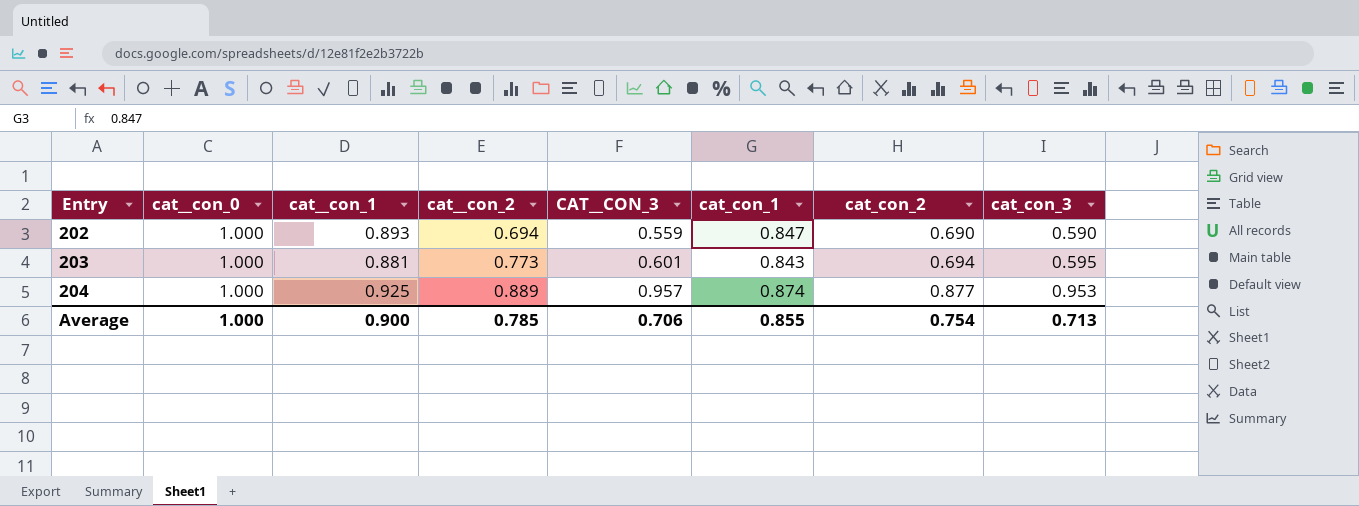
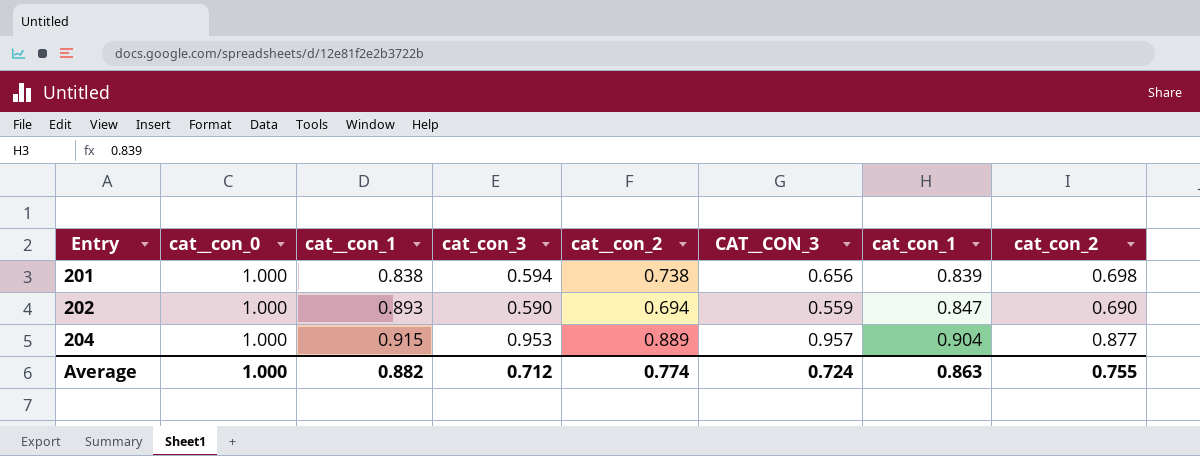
column cat_con_3 | position: 8 -> 4
row 203: 1.000 | 0.881 | 0.773 | 0.601 | 0.843 | 0.694 | 0.595 -> none
row 201: none -> 1.000 | 0.838 | 0.594 | 0.738 | 0.656 | 0.839 | 0.698
204 | cat__con_1: 0.925 -> 0.915
204 | cat_con_1: 0.874 -> 0.904
Average | cat__con_1: 0.900 -> 0.882
Average | cat_con_3: 0.713 -> 0.712
Average | cat__con_2: 0.785 -> 0.774
Average | CAT__CON_3: 0.706 -> 0.724
Average | cat_con_1: 0.855 -> 0.863
Average | cat_con_2: 0.754 -> 0.755

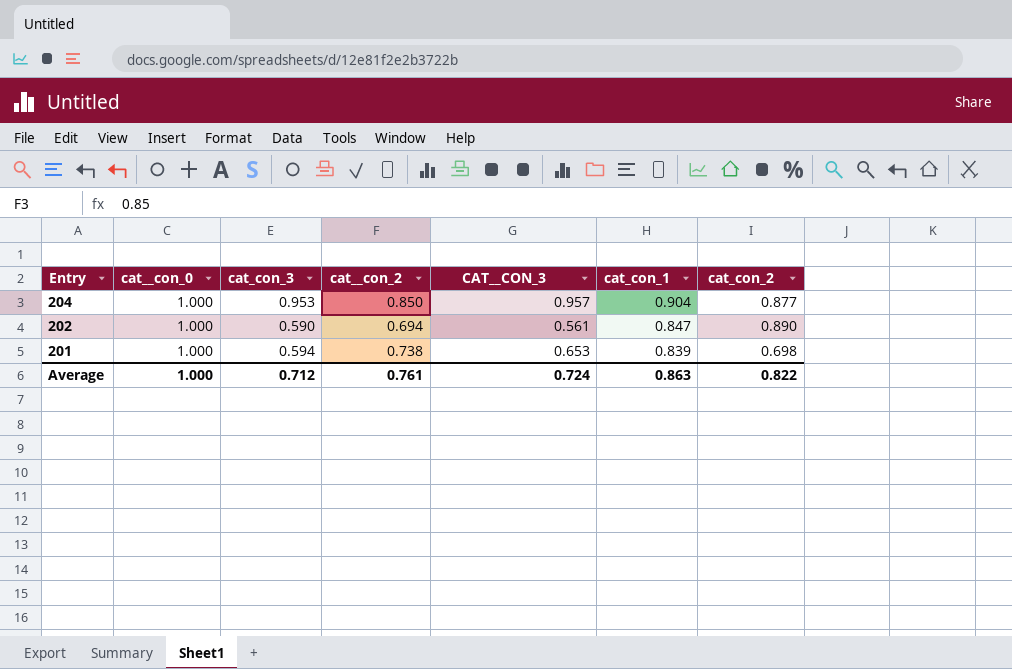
row order: Entry ascending -> Entry descending
column cat__con_1 | position: 3 -> none
204 | cat__con_2: 0.889 -> 0.850
202 | CAT__CON_3: 0.559 -> 0.561
202 | cat_con_2: 0.690 -> 0.890
201 | CAT__CON_3: 0.656 -> 0.653
Average | cat__con_2: 0.774 -> 0.761
Average | cat_con_2: 0.755 -> 0.822

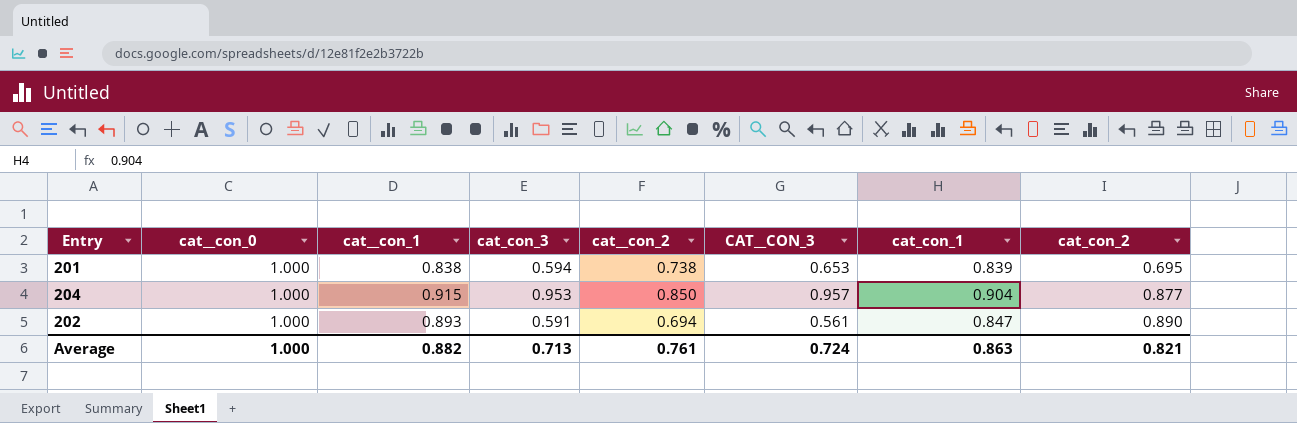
row order: Entry descending -> cat_con_2 ascending
column cat__con_1 | position: none -> 3
201 | cat_con_2: 0.698 -> 0.695
202 | cat_con_3: 0.590 -> 0.591
Average | cat_con_3: 0.712 -> 0.713
Average | cat_con_2: 0.822 -> 0.821

